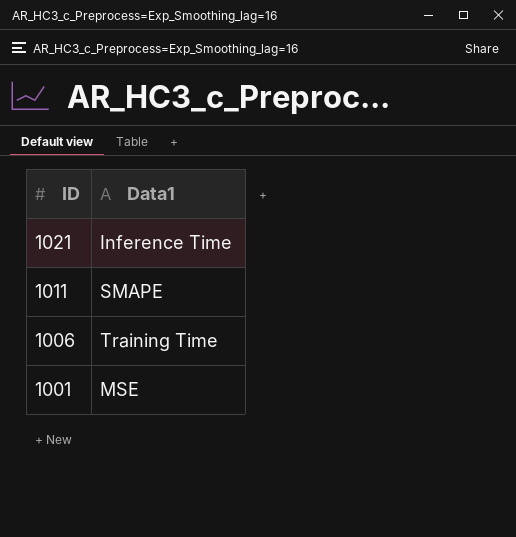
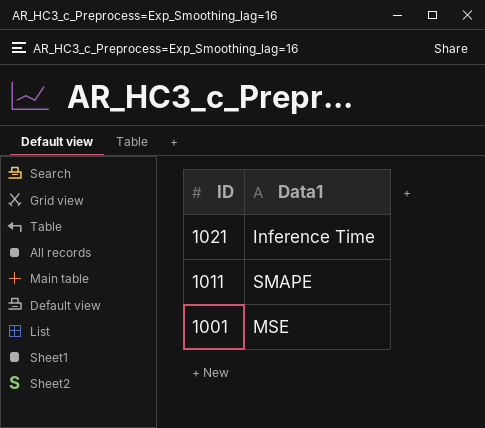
row 1006: Training Time -> none

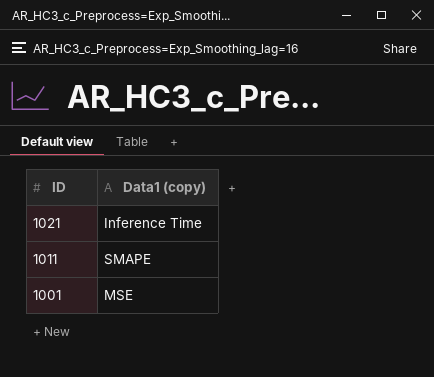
column name: Data1 -> Data1 (copy)

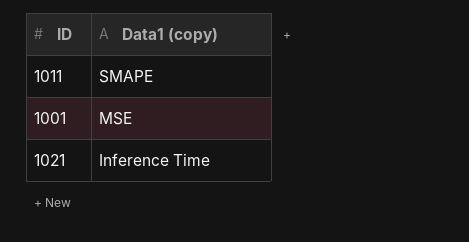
row order: ID descending -> Data1 (copy) descending

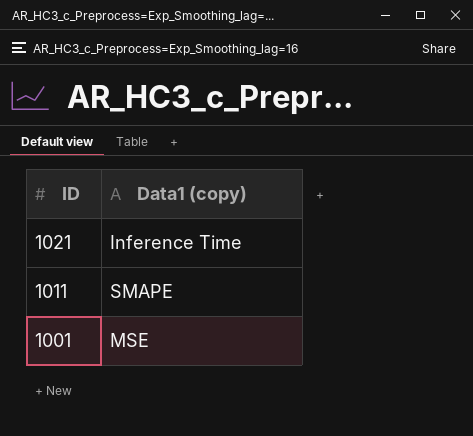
row order: Data1 (copy) descending -> ID descending

